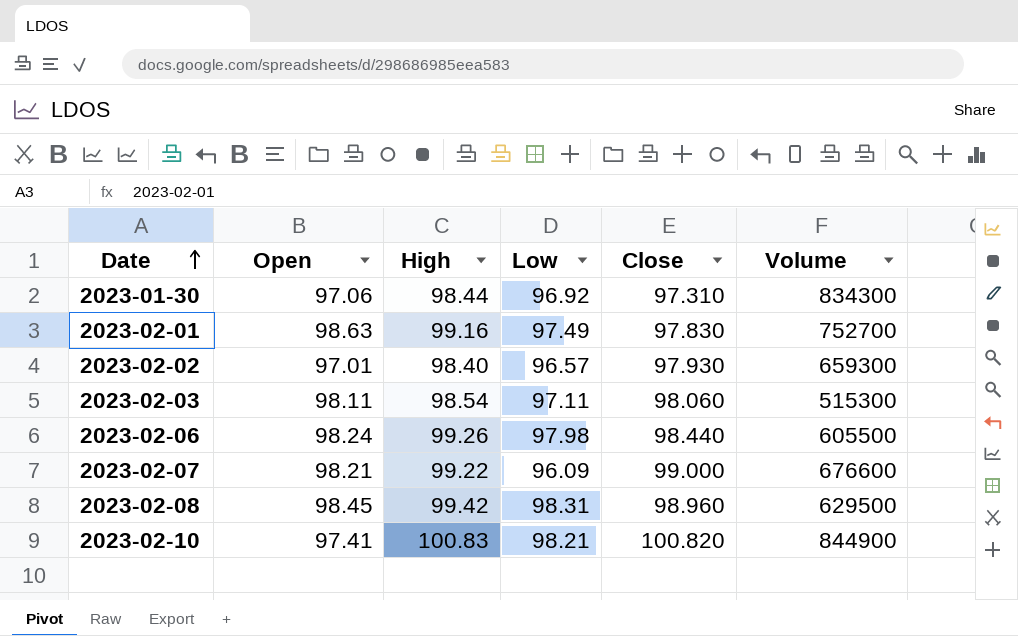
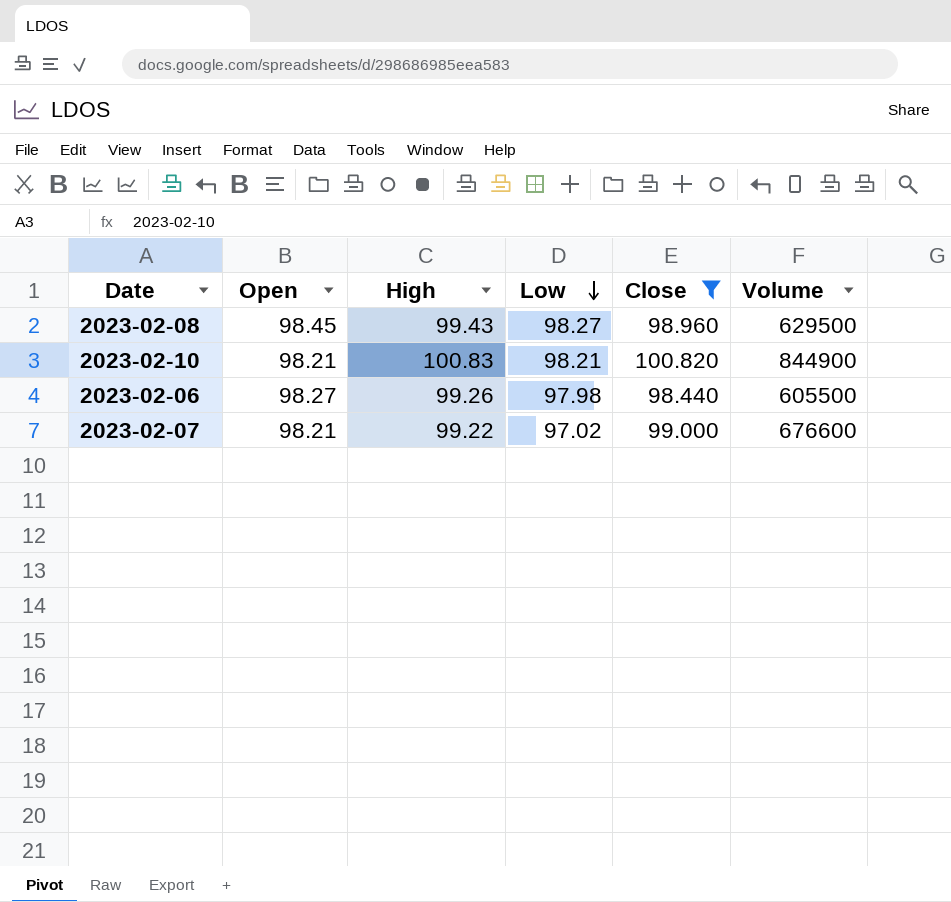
filter: none -> Close >= 98.440
row order: Date ascending -> Low descending
2023-02-08 | High: 99.42 -> 99.43
2023-02-08 | Low: 98.31 -> 98.27
2023-02-10 | Open: 97.41 -> 98.21
2023-02-06 | Open: 98.24 -> 98.27
2023-02-07 | Low: 96.09 -> 97.02

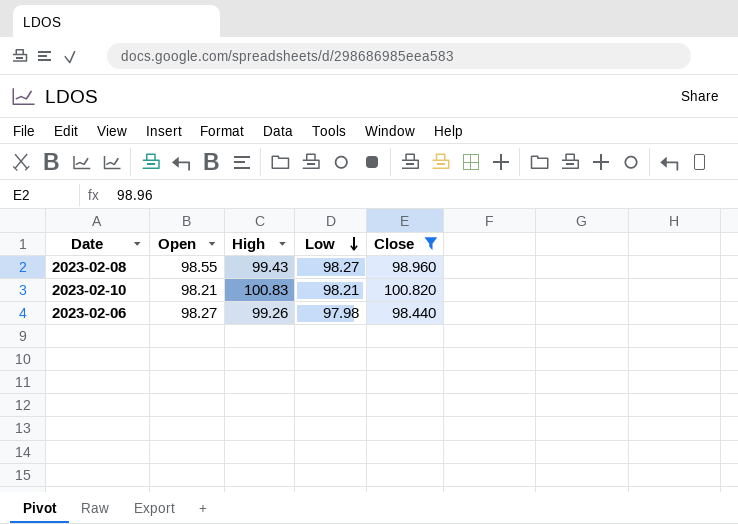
column Volume | position: 6 -> none
row 2023-02-07: 98.21 | 99.22 | 97.02 | 99.000 | 676600 -> none
2023-02-08 | Open: 98.45 -> 98.55

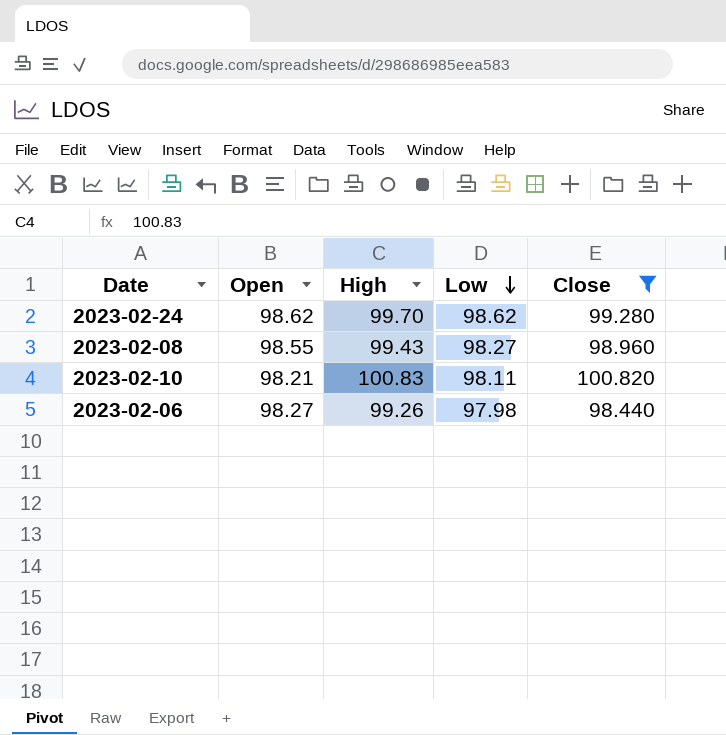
row 2023-02-24: none -> 98.62 | 99.70 | 98.62 | 99.280
2023-02-10 | Low: 98.21 -> 98.11

